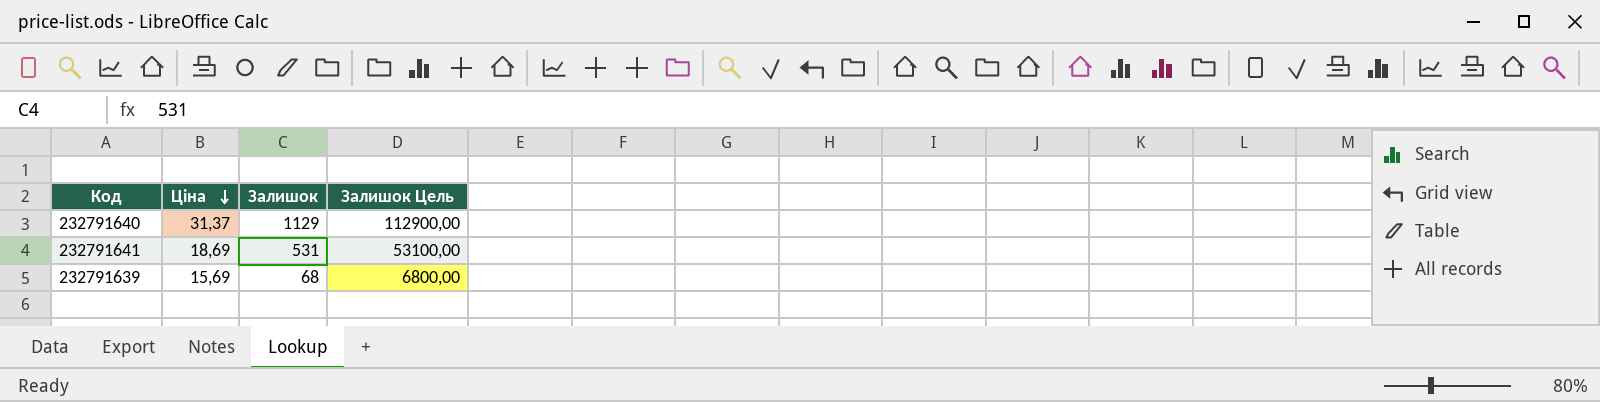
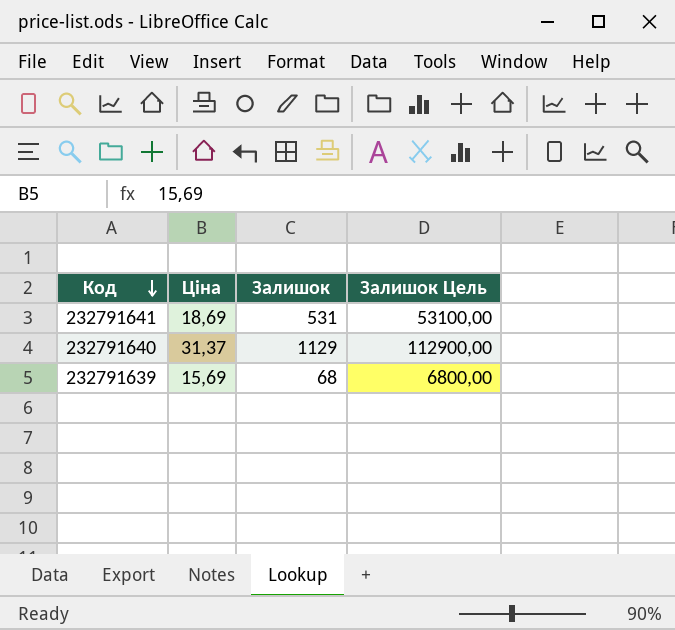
row order: Ціна descending -> Код descending

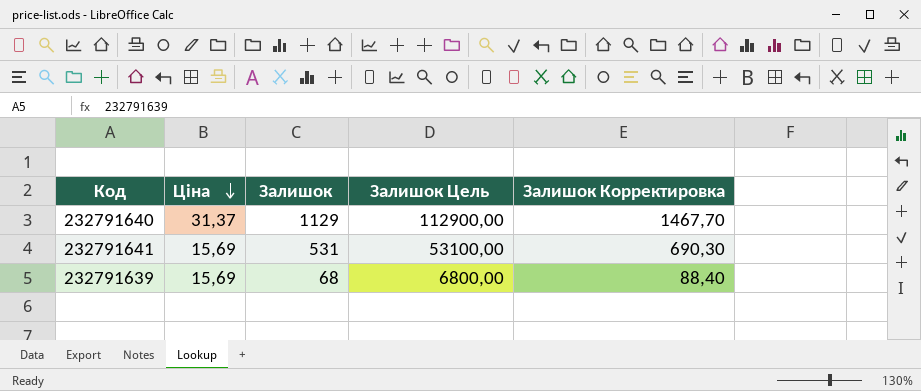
row order: Код descending -> Ціна descending
column Залишок Корректировка | formula: none -> [Залишок] * 1,3
232791641 | Ціна: 18,69 -> 15,69

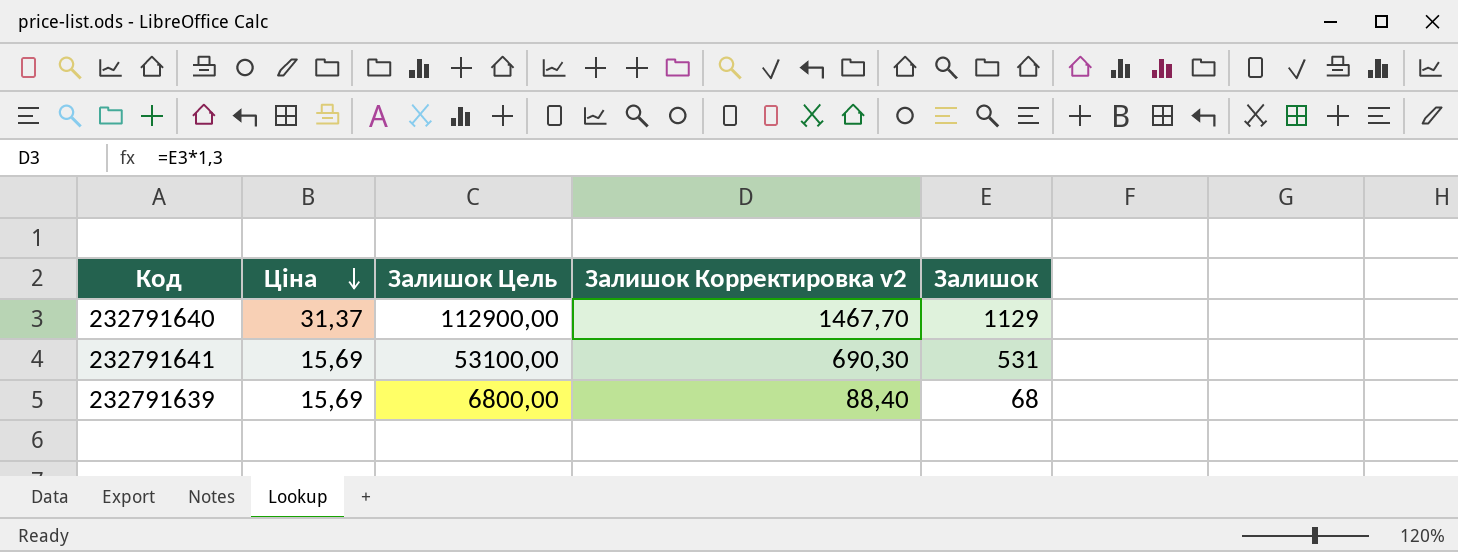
column name: Залишок Корректировка -> Залишок Корректировка v2
column Залишок | position: 3 -> 5

